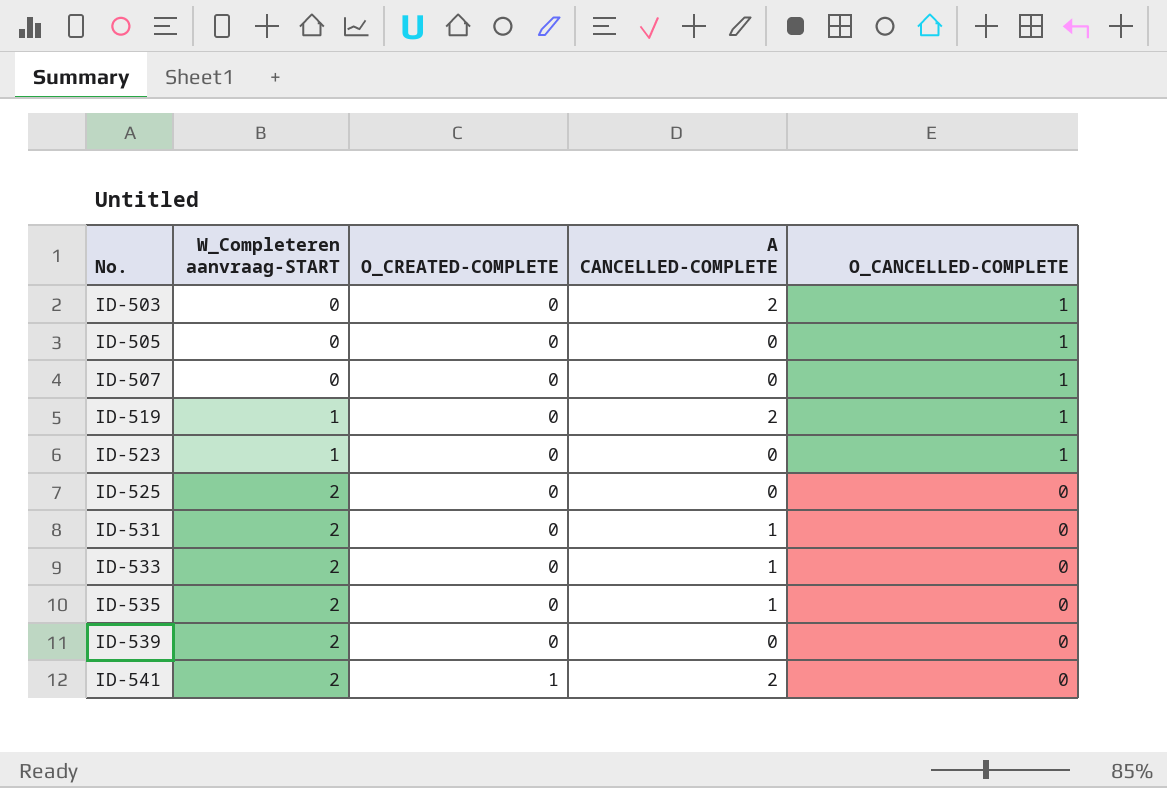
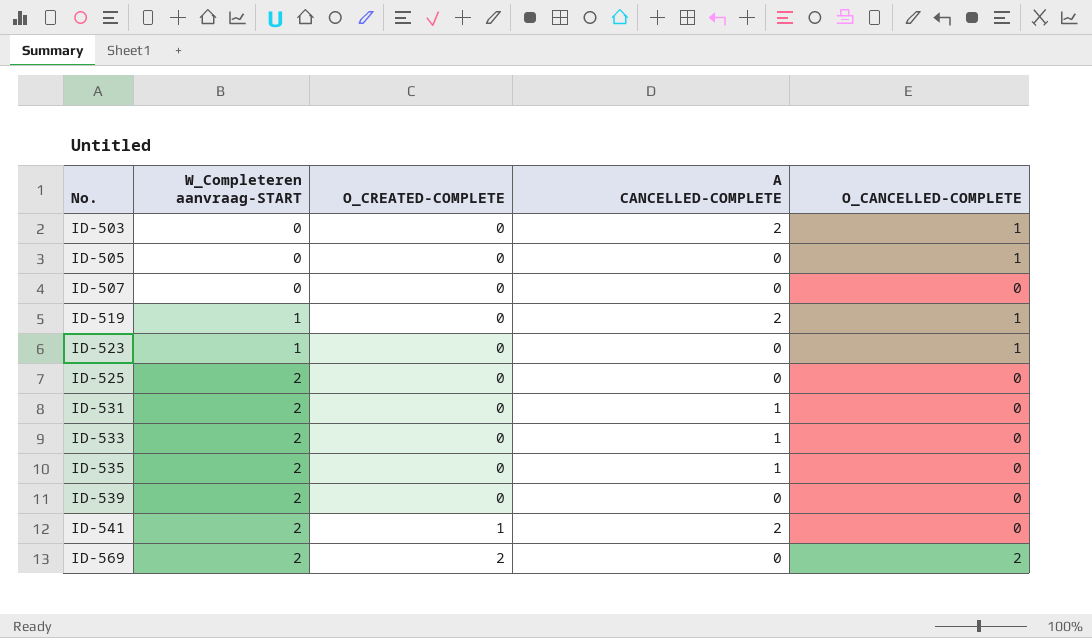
ID-507 | O_CANCELLED-COMPLETE: 1 -> 0
row ID-569: none -> 2 | 2 | 0 | 2

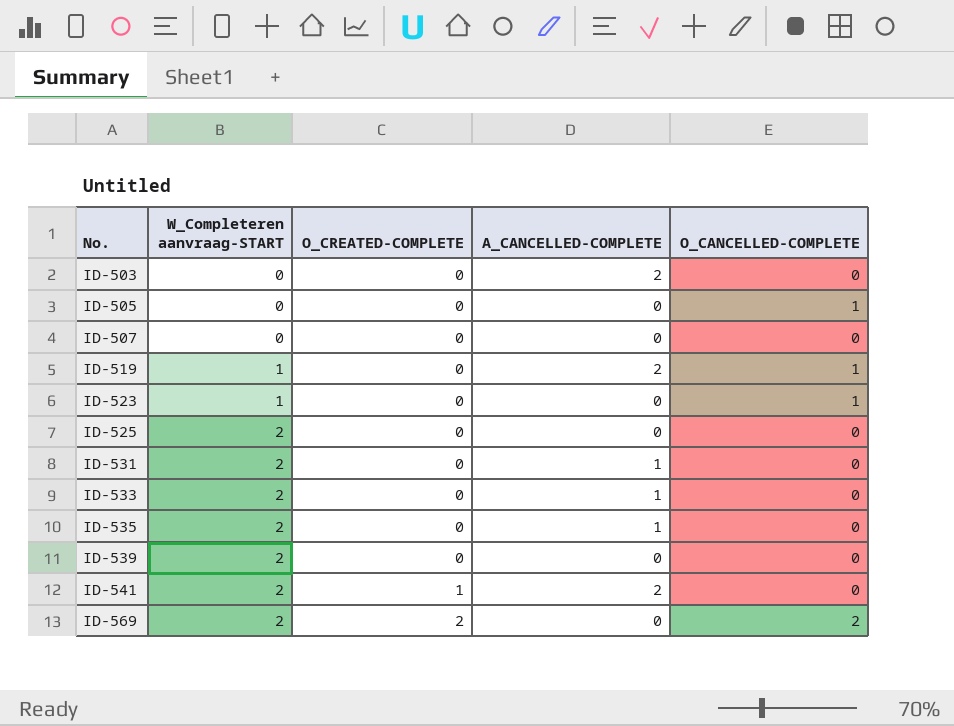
column name: A CANCELLED-COMPLETE -> A_CANCELLED-COMPLETE
ID-503 | O_CANCELLED-COMPLETE: 1 -> 0

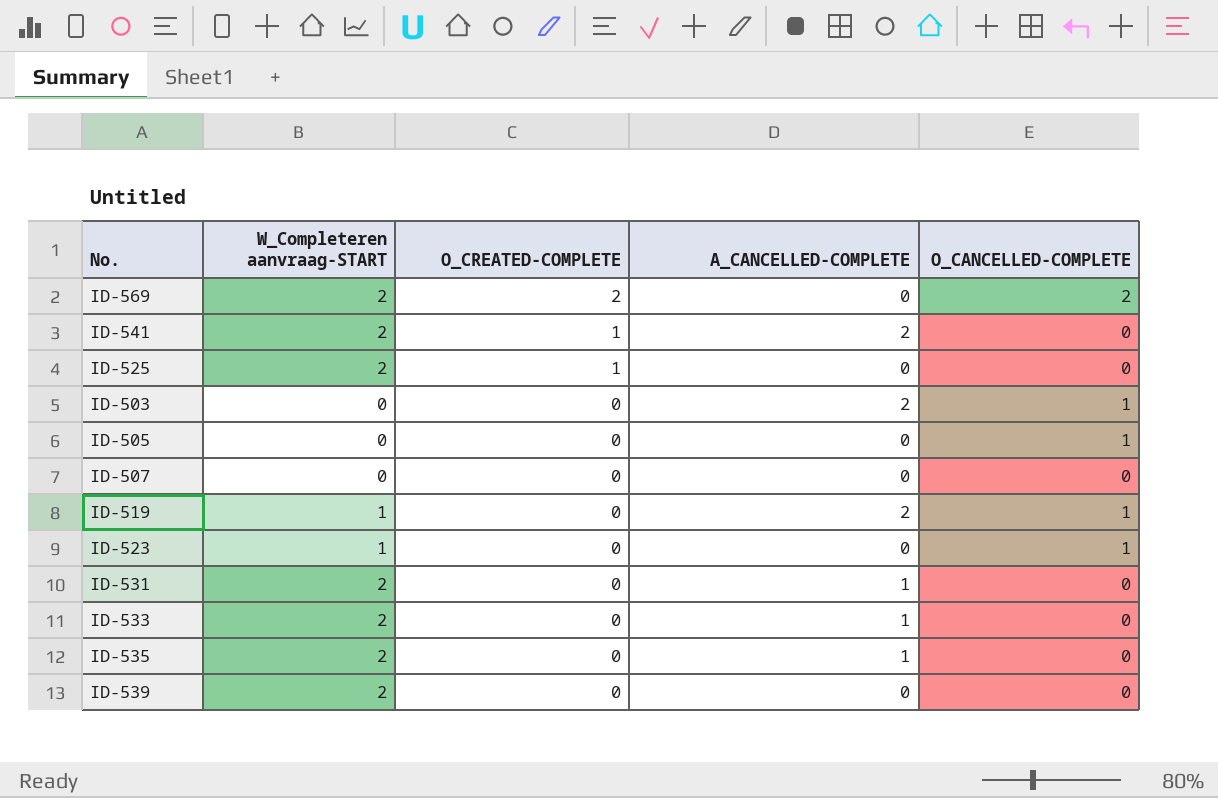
row order: No. ascending -> O_CREATED-COMPLETE descending
ID-525 | O_CREATED-COMPLETE: 0 -> 1
ID-503 | O_CANCELLED-COMPLETE: 0 -> 1

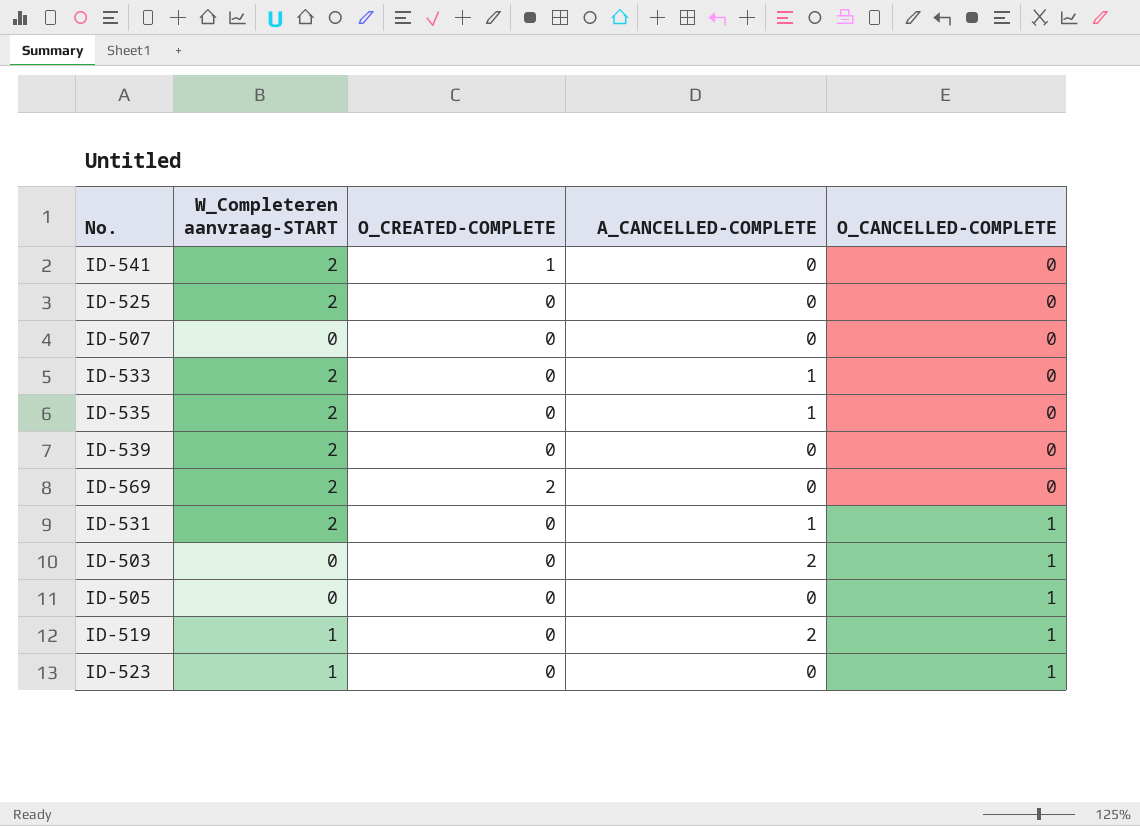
row order: O_CREATED-COMPLETE descending -> O_CANCELLED-COMPLETE ascending
ID-541 | A_CANCELLED-COMPLETE: 2 -> 0
ID-525 | O_CREATED-COMPLETE: 1 -> 0
ID-569 | O_CANCELLED-COMPLETE: 2 -> 0
ID-531 | O_CANCELLED-COMPLETE: 0 -> 1

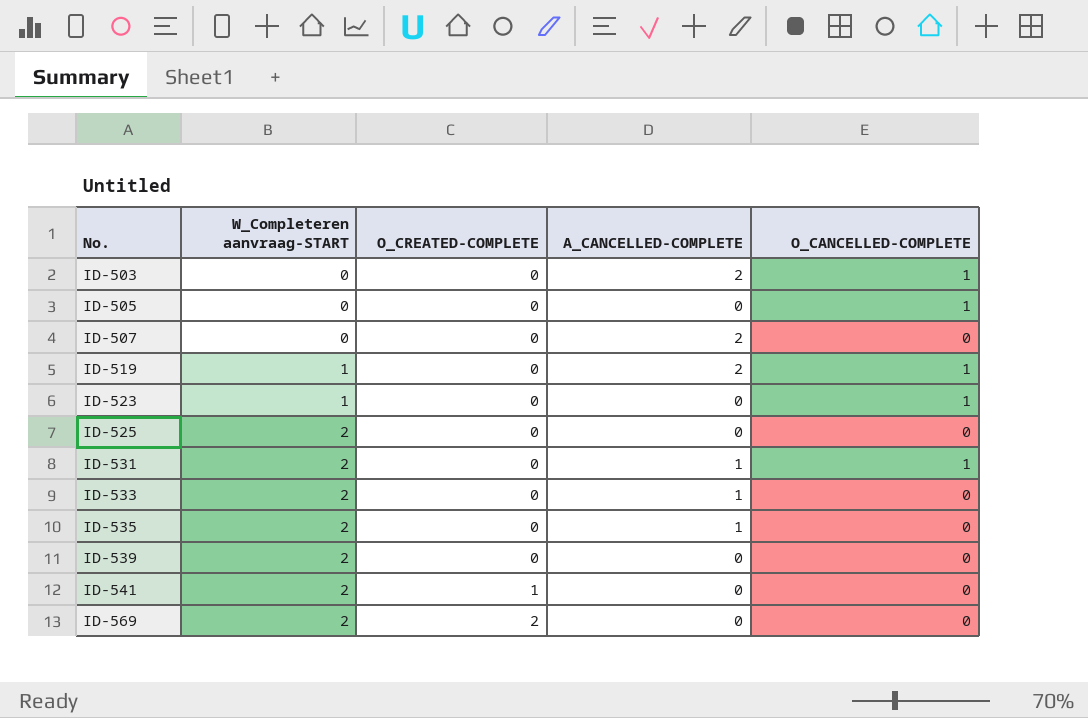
row order: O_CANCELLED-COMPLETE ascending -> No. ascending
ID-507 | A_CANCELLED-COMPLETE: 0 -> 2

